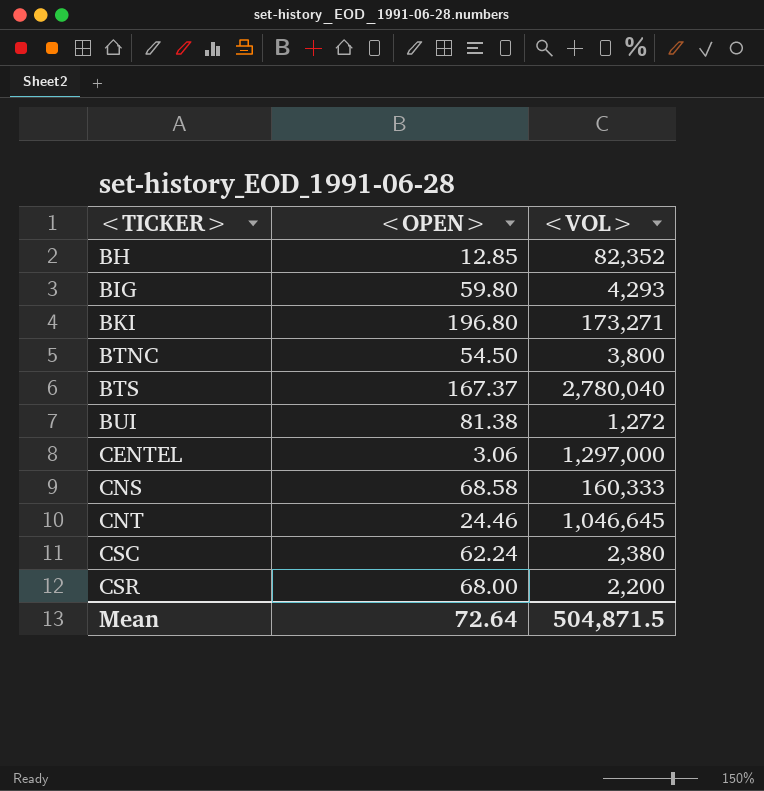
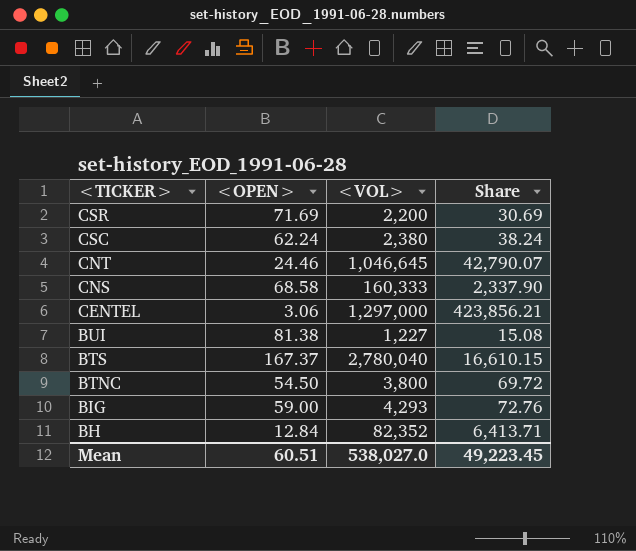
row order: <TICKER> ascending -> <TICKER> descending
column Share | formula: none -> [<VOL>] / [<OPEN>]
row BKI: 196.80 | 173,271 -> none
CSR | <OPEN>: 68.00 -> 71.69
BUI | <VOL>: 1,272 -> 1,227
BIG | <OPEN>: 59.80 -> 59.00
BH | <OPEN>: 12.85 -> 12.84
Mean | <OPEN>: 72.64 -> 60.51
Mean | <VOL>: 504,871.5 -> 538,027.0

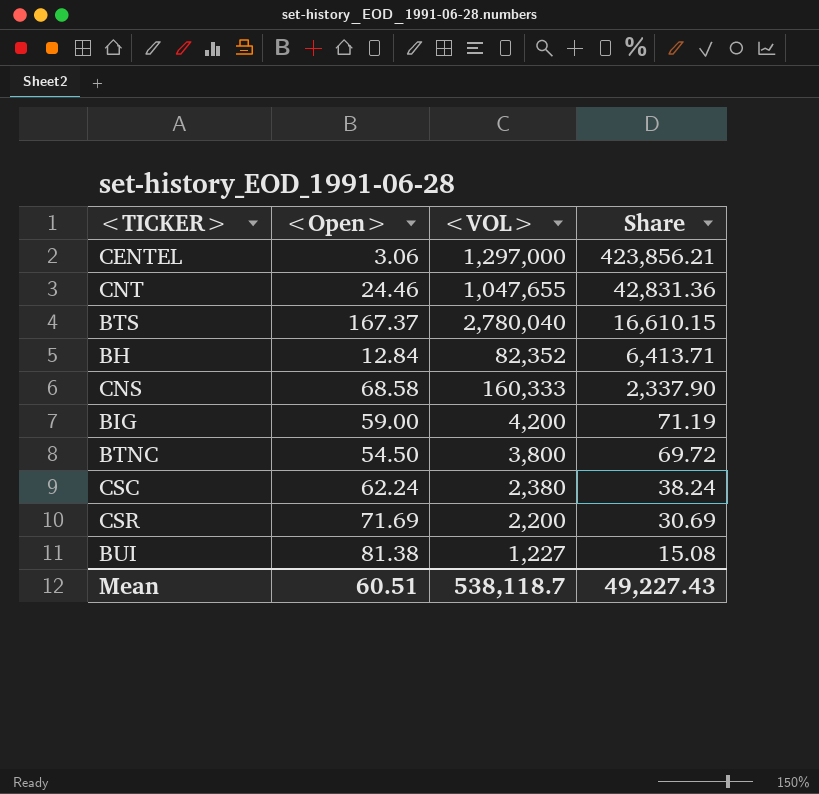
row order: <TICKER> descending -> Share descending
column name: <OPEN> -> <Open>
CNT | <VOL>: 1,046,645 -> 1,047,655
CNT | Share: 42,790.07 -> 42,831.36
BIG | <VOL>: 4,293 -> 4,200
BIG | Share: 72.76 -> 71.19
Mean | <VOL>: 538,027.0 -> 538,118.7
Mean | Share: 49,223.45 -> 49,227.43

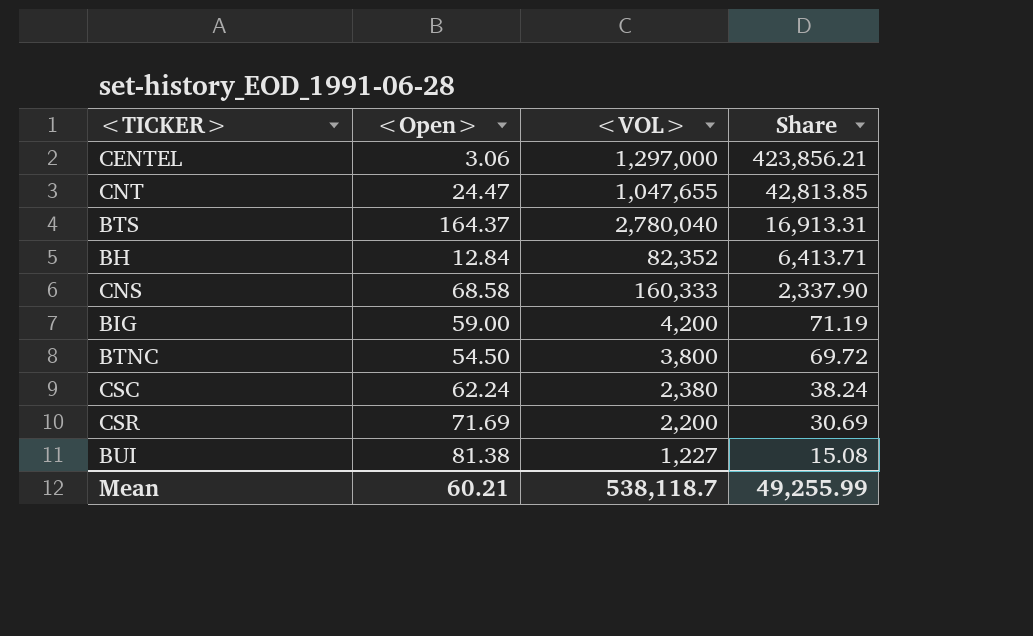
CNT | <Open>: 24.46 -> 24.47
CNT | Share: 42,831.36 -> 42,813.85
BTS | <Open>: 167.37 -> 164.37
BTS | Share: 16,610.15 -> 16,913.31
Mean | <Open>: 60.51 -> 60.21
Mean | Share: 49,227.43 -> 49,255.99

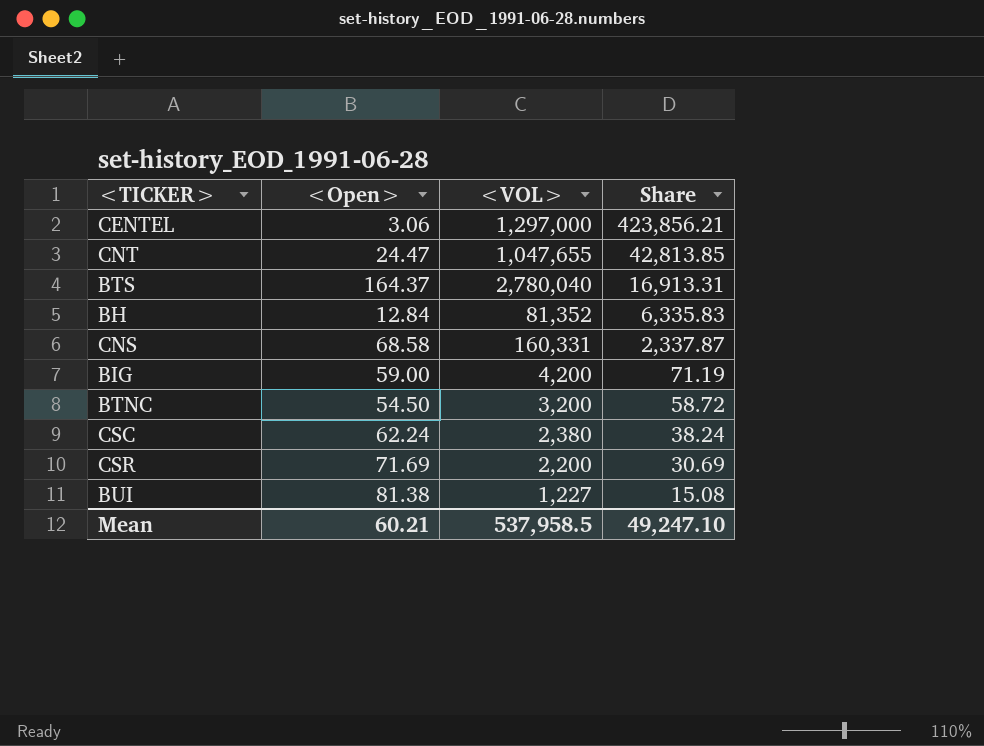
BH | <VOL>: 82,352 -> 81,352
BH | Share: 6,413.71 -> 6,335.83
CNS | <VOL>: 160,333 -> 160,331
CNS | Share: 2,337.90 -> 2,337.87
BTNC | <VOL>: 3,800 -> 3,200
BTNC | Share: 69.72 -> 58.72
Mean | <VOL>: 538,118.7 -> 537,958.5
Mean | Share: 49,255.99 -> 49,247.10

